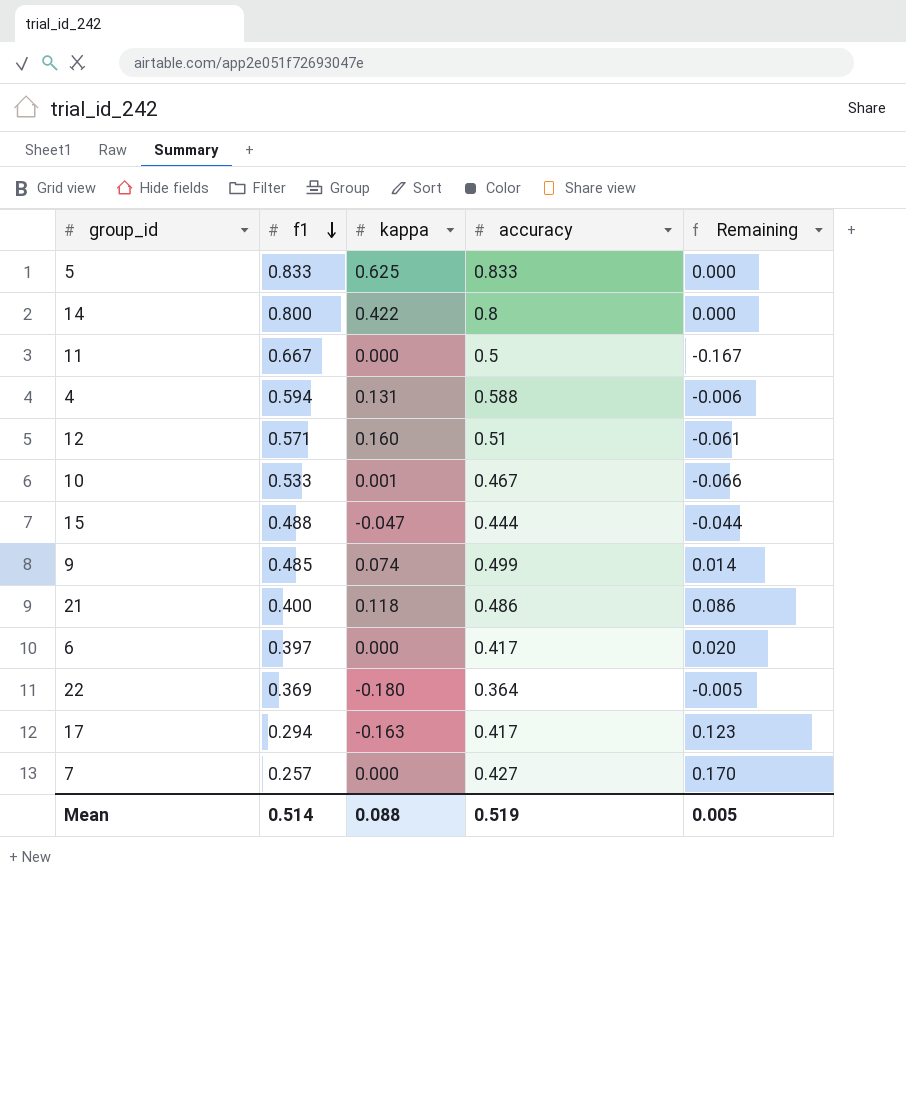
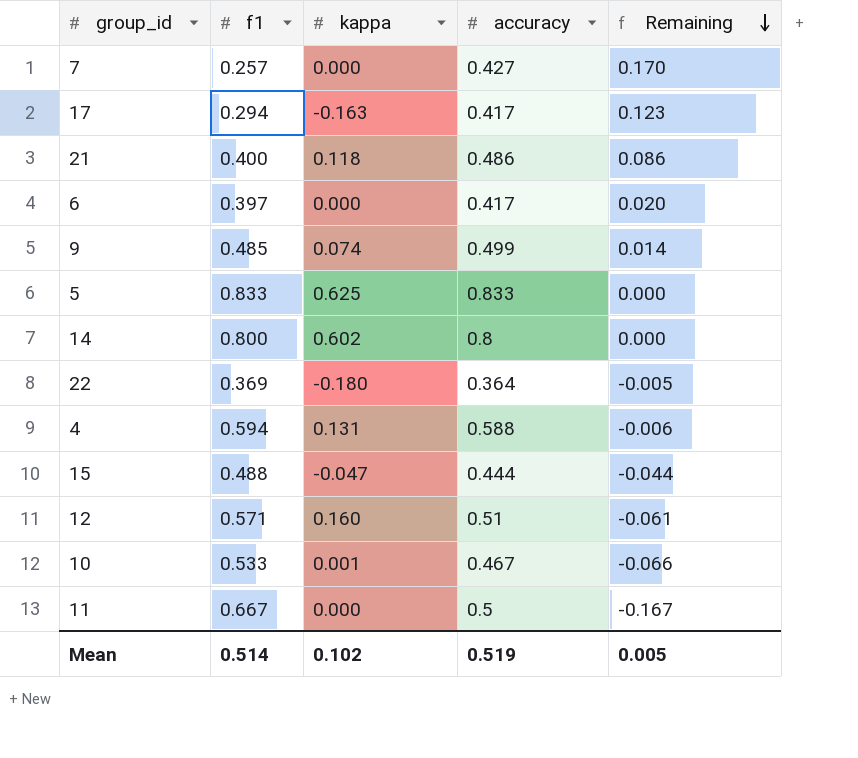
row order: f1 descending -> Remaining descending
14 | kappa: 0.422 -> 0.602
Mean | kappa: 0.088 -> 0.102

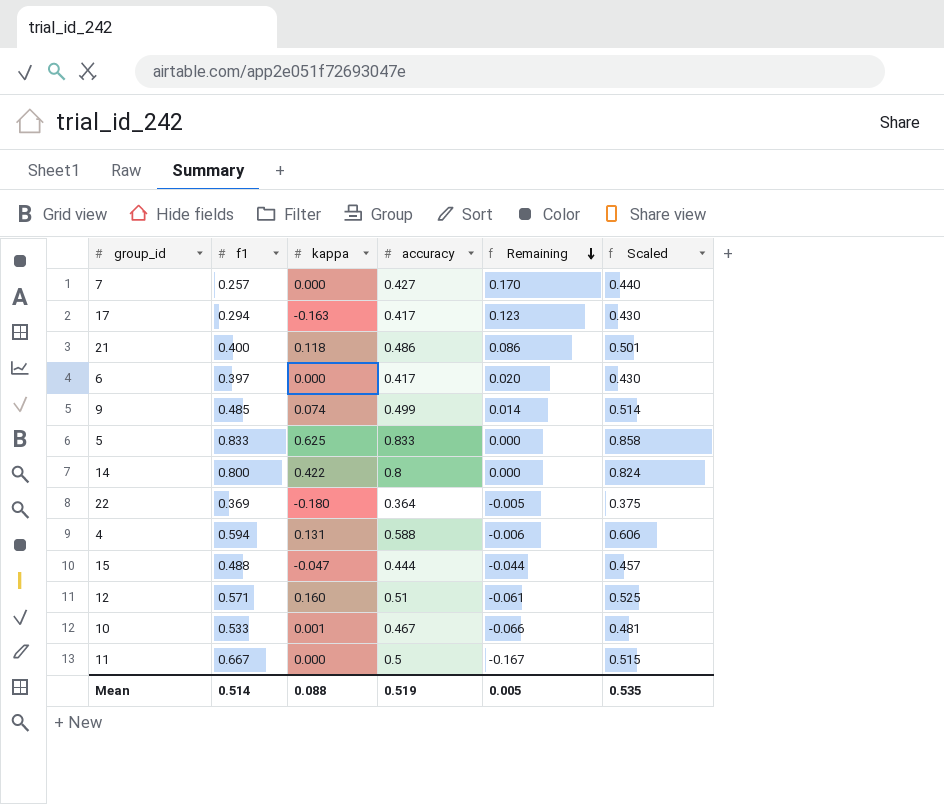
column Scaled | formula: none -> [accuracy] * 1.03
14 | kappa: 0.602 -> 0.422
Mean | kappa: 0.102 -> 0.088

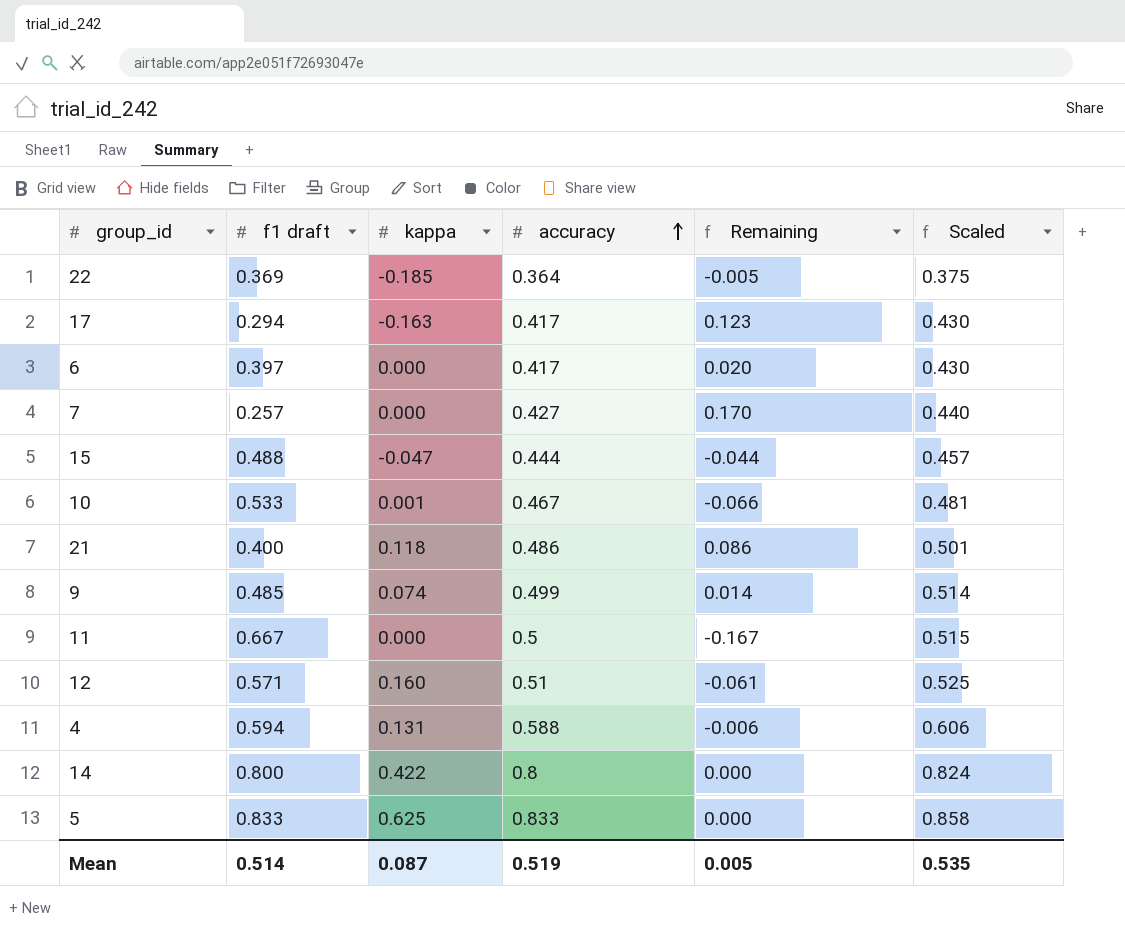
row order: Remaining descending -> accuracy ascending
column name: f1 -> f1 draft
22 | kappa: -0.180 -> -0.185
Mean | kappa: 0.088 -> 0.087

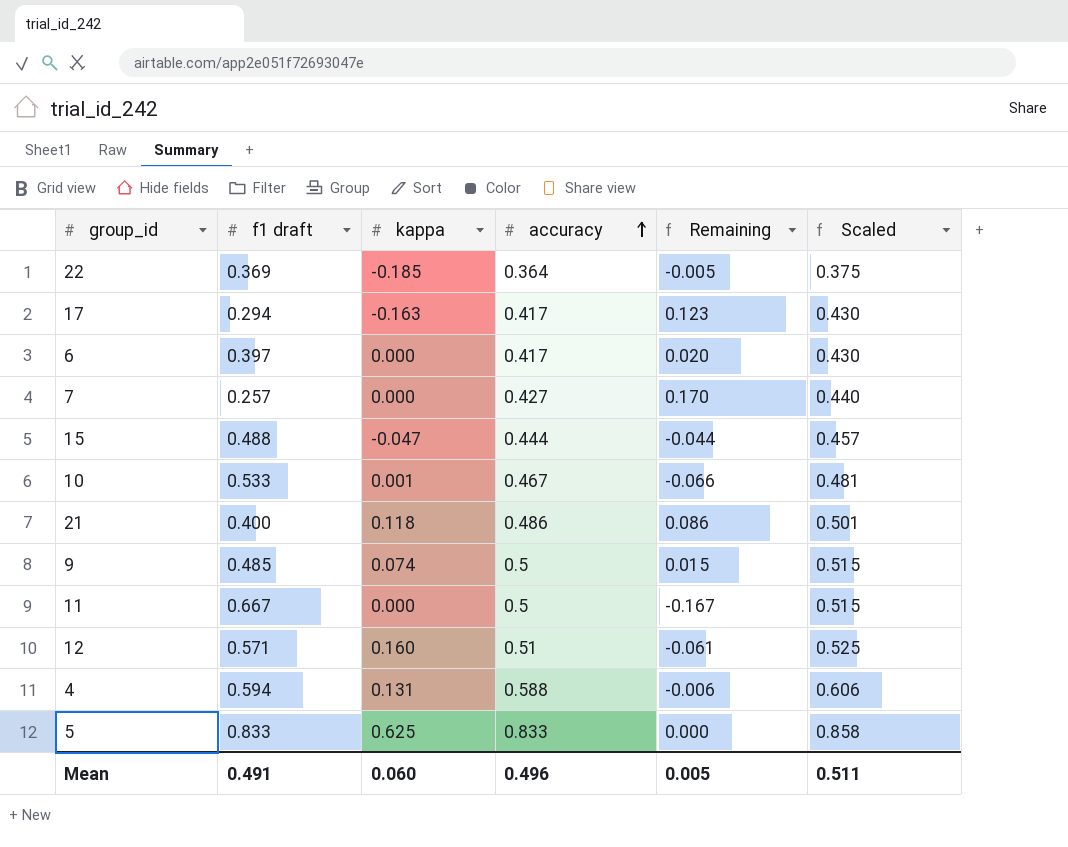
row 14: 0.800 | 0.422 | 0.8 | 0.000 | 0.824 -> none
9 | accuracy: 0.499 -> 0.5
9 | Remaining: 0.014 -> 0.015
9 | Scaled: 0.514 -> 0.515
Mean | f1 draft: 0.514 -> 0.491
Mean | kappa: 0.087 -> 0.060
Mean | accuracy: 0.519 -> 0.496
Mean | Scaled: 0.535 -> 0.511

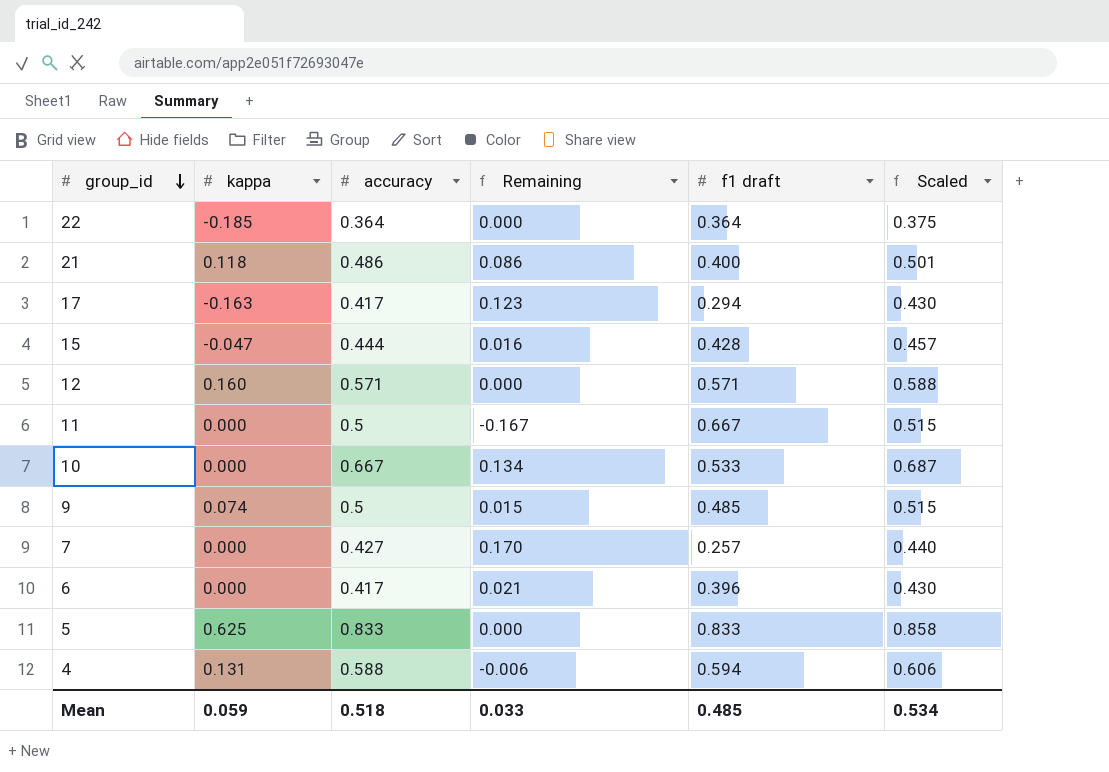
row order: accuracy ascending -> group_id descending
column f1 draft | position: 2 -> 5
22 | Remaining: -0.005 -> 0.000
22 | f1 draft: 0.369 -> 0.364
15 | Remaining: -0.044 -> 0.016
15 | f1 draft: 0.488 -> 0.428
12 | accuracy: 0.51 -> 0.571
12 | Remaining: -0.061 -> 0.000
12 | Scaled: 0.525 -> 0.588
10 | kappa: 0.001 -> 0.000
10 | accuracy: 0.467 -> 0.667
10 | Remaining: -0.066 -> 0.134
10 | Scaled: 0.481 -> 0.687
6 | Remaining: 0.020 -> 0.021
6 | f1 draft: 0.397 -> 0.396
Mean | kappa: 0.060 -> 0.059
Mean | accuracy: 0.496 -> 0.518
Mean | Remaining: 0.005 -> 0.033
Mean | f1 draft: 0.491 -> 0.485
Mean | Scaled: 0.511 -> 0.534

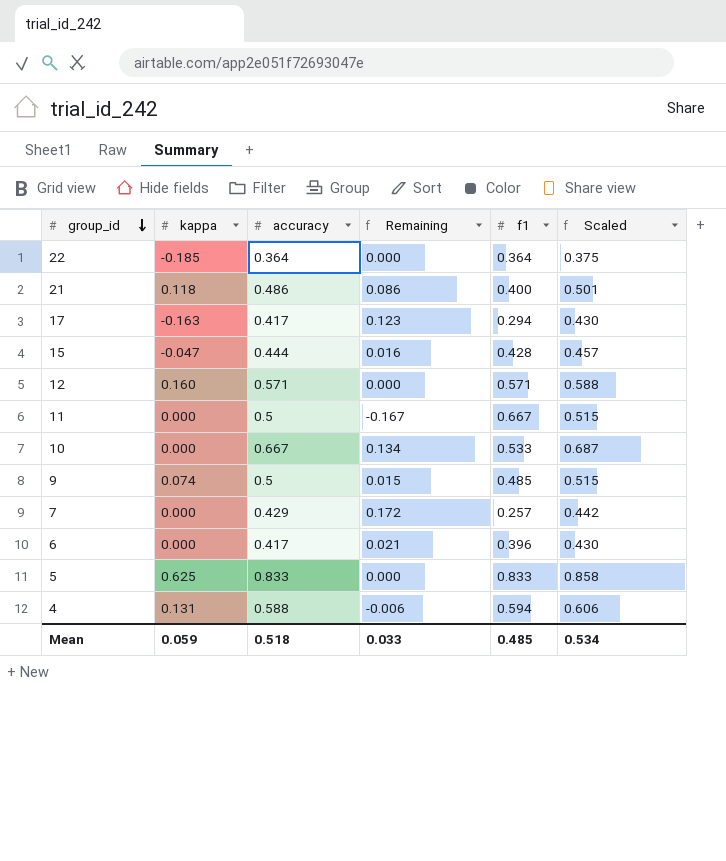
column name: f1 draft -> f1
7 | accuracy: 0.427 -> 0.429
7 | Remaining: 0.170 -> 0.172
7 | Scaled: 0.440 -> 0.442

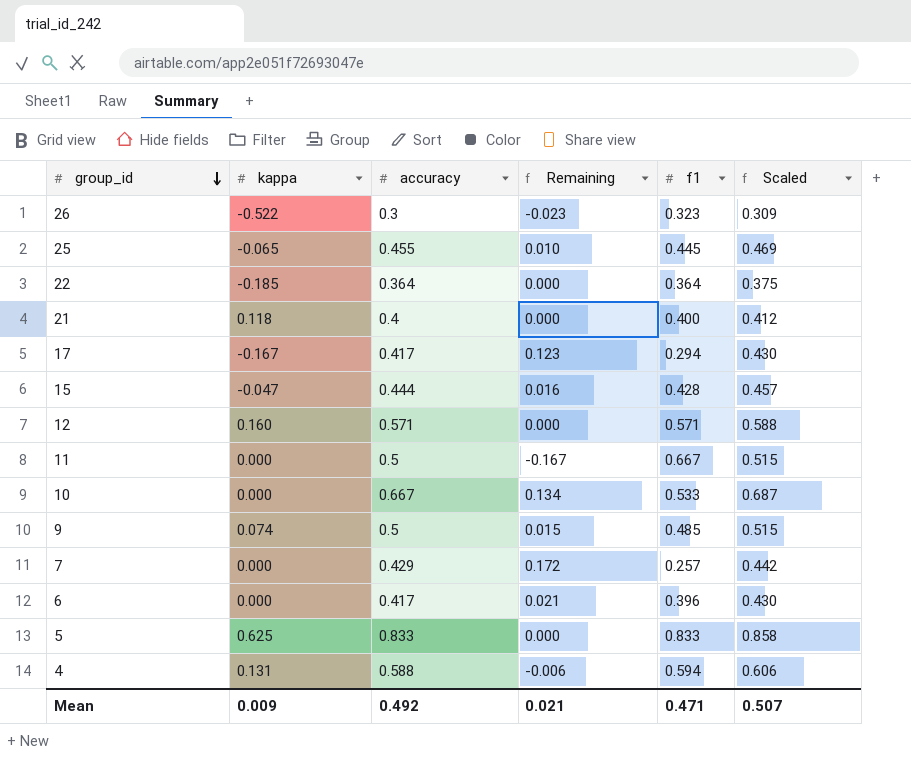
row 26: none -> -0.522 | 0.3 | -0.023 | 0.323 | 0.309
row 25: none -> -0.065 | 0.455 | 0.010 | 0.445 | 0.469
21 | accuracy: 0.486 -> 0.4
21 | Remaining: 0.086 -> 0.000
21 | Scaled: 0.501 -> 0.412
17 | kappa: -0.163 -> -0.167
Mean | kappa: 0.059 -> 0.009
Mean | accuracy: 0.518 -> 0.492
Mean | Remaining: 0.033 -> 0.021
Mean | f1: 0.485 -> 0.471
Mean | Scaled: 0.534 -> 0.507

